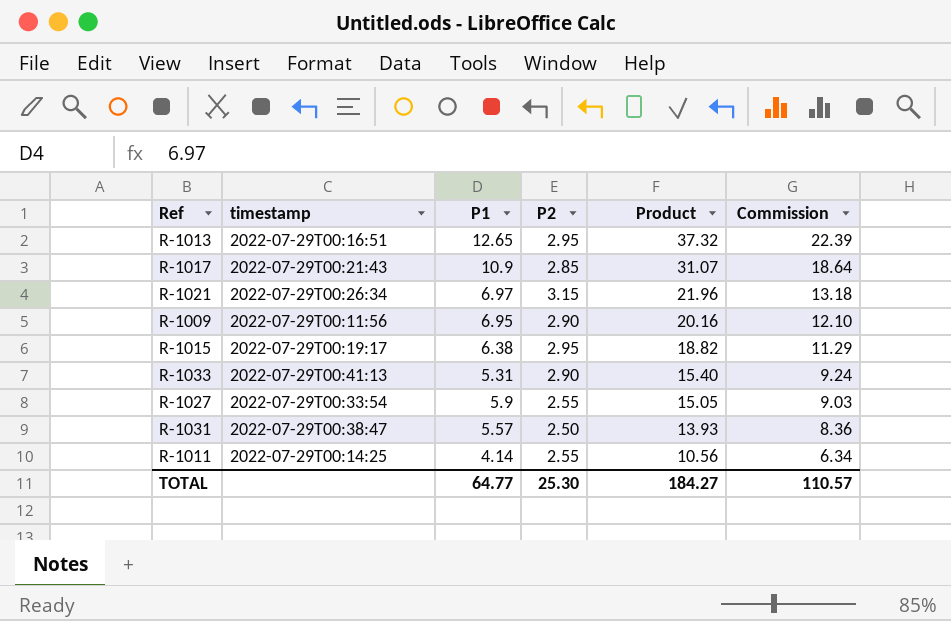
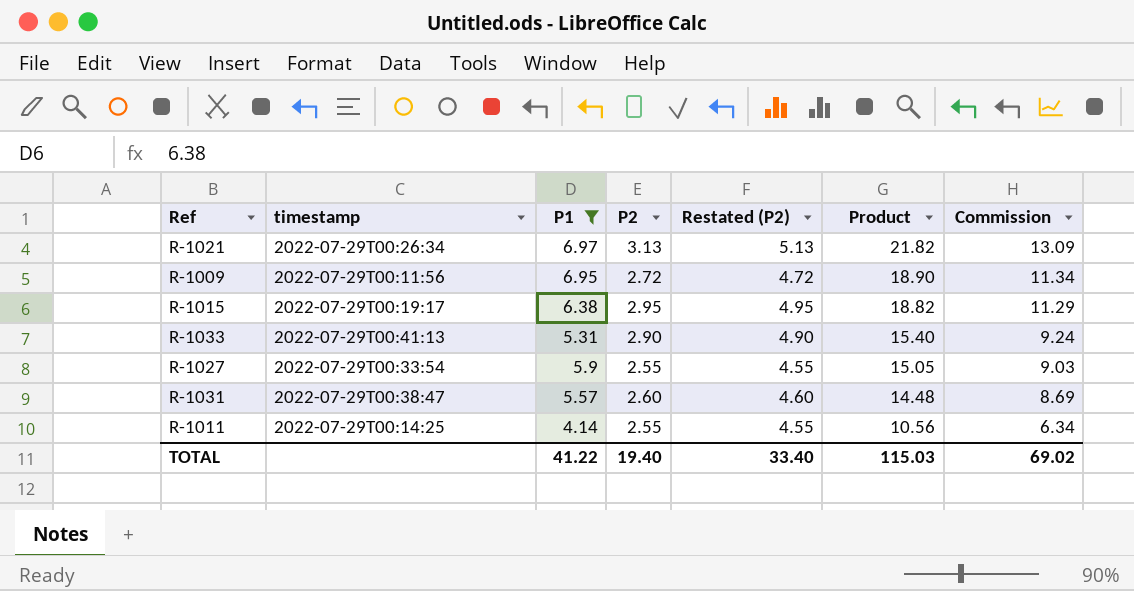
filter: none -> P1 <= 6.97
column Restated (P2) | formula: none -> [P2] + 2
R-1021 | P2: 3.15 -> 3.13
R-1021 | Product: 21.96 -> 21.82
R-1021 | Commission: 13.18 -> 13.09
R-1009 | P2: 2.90 -> 2.72
R-1009 | Product: 20.16 -> 18.90
R-1009 | Commission: 12.10 -> 11.34
R-1031 | P2: 2.50 -> 2.60
R-1031 | Product: 13.93 -> 14.48
R-1031 | Commission: 8.36 -> 8.69
TOTAL | P1: 64.77 -> 41.22
TOTAL | P2: 25.30 -> 19.40
TOTAL | Product: 184.27 -> 115.03
TOTAL | Commission: 110.57 -> 69.02

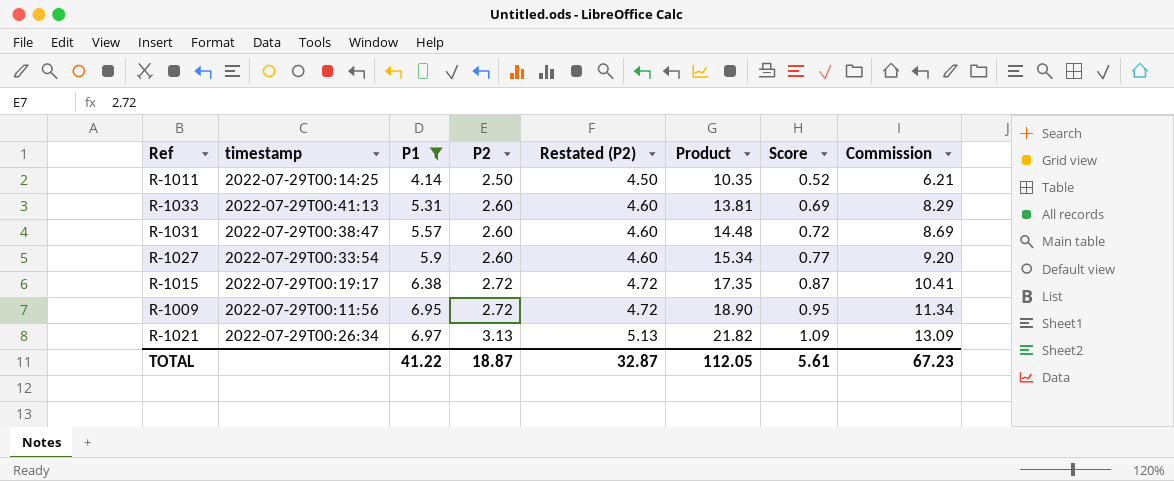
row order: Product descending -> P1 ascending
column Score | formula: none -> [Product] * 0.05
R-1011 | P2: 2.55 -> 2.50
R-1011 | Restated (P2): 4.55 -> 4.50
R-1011 | Product: 10.56 -> 10.35
R-1011 | Commission: 6.34 -> 6.21
R-1033 | P2: 2.90 -> 2.60
R-1033 | Restated (P2): 4.90 -> 4.60
R-1033 | Product: 15.40 -> 13.81
R-1033 | Commission: 9.24 -> 8.29
R-1027 | P2: 2.55 -> 2.60
R-1027 | Restated (P2): 4.55 -> 4.60
R-1027 | Product: 15.05 -> 15.34
R-1027 | Commission: 9.03 -> 9.20
R-1015 | P2: 2.95 -> 2.72
R-1015 | Restated (P2): 4.95 -> 4.72
R-1015 | Product: 18.82 -> 17.35
R-1015 | Commission: 11.29 -> 10.41
TOTAL | P2: 19.40 -> 18.87
TOTAL | Restated (P2): 33.40 -> 32.87
TOTAL | Product: 115.03 -> 112.05
TOTAL | Commission: 69.02 -> 67.23

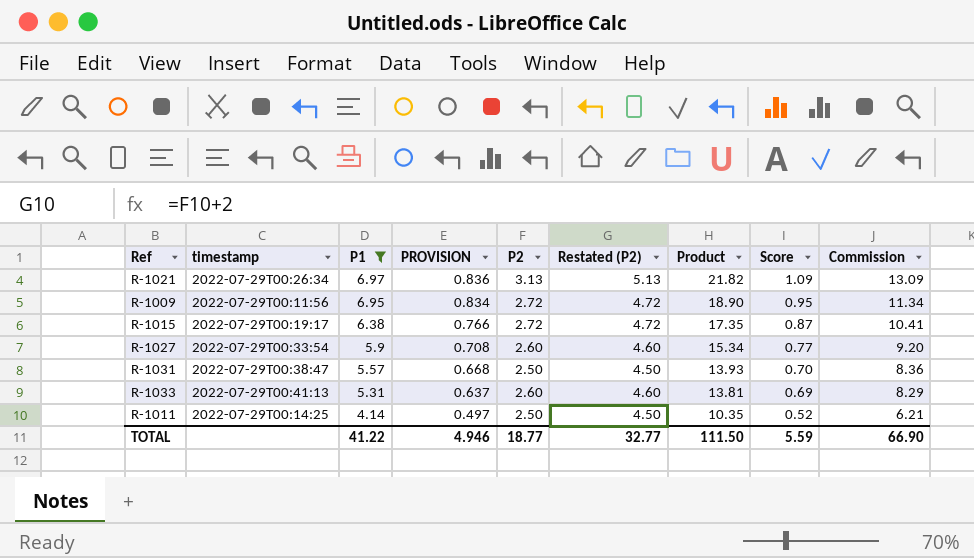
row order: P1 ascending -> P1 descending
column PROVISION | formula: none -> [P1] * 0.12
R-1031 | P2: 2.60 -> 2.50
R-1031 | Restated (P2): 4.60 -> 4.50
R-1031 | Product: 14.48 -> 13.93
R-1031 | Score: 0.72 -> 0.70
R-1031 | Commission: 8.69 -> 8.36
TOTAL | P2: 18.87 -> 18.77
TOTAL | Restated (P2): 32.87 -> 32.77
TOTAL | Product: 112.05 -> 111.50
TOTAL | Score: 5.61 -> 5.59
TOTAL | Commission: 67.23 -> 66.90

